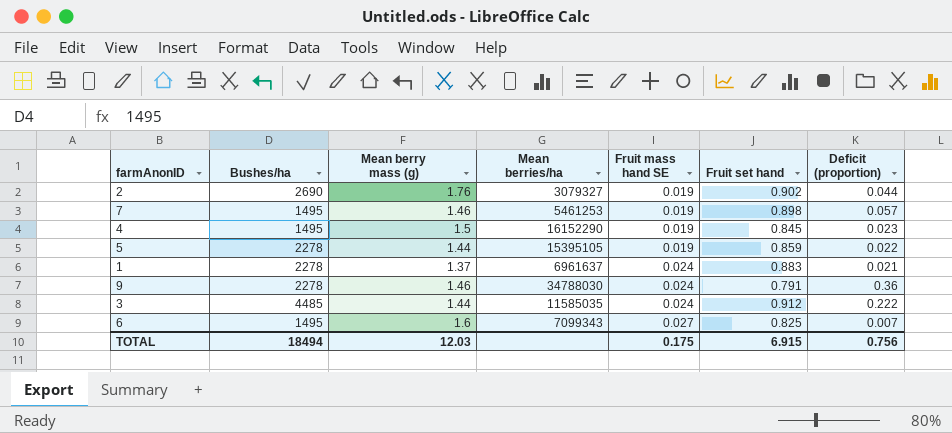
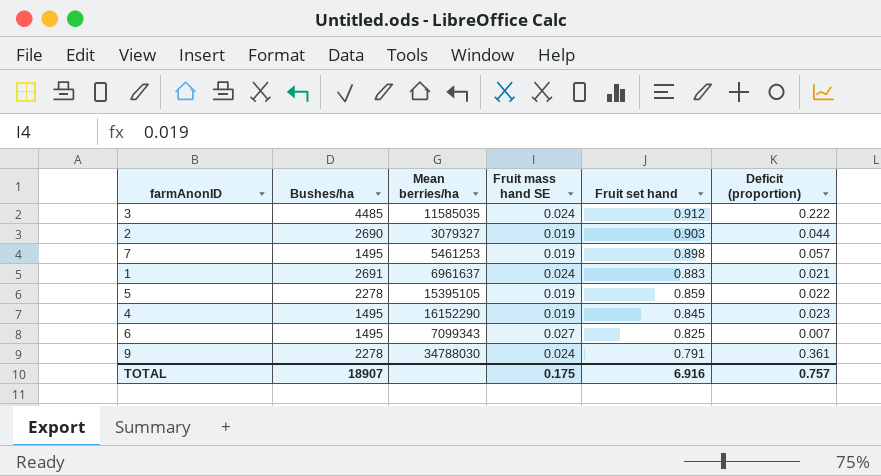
row order: Fruit mass hand SE ascending -> Fruit set hand descending
column Mean berry mass (g) | position: 3 -> none
2 | Fruit set hand: 0.902 -> 0.903
1 | Bushes/ha: 2278 -> 2691
9 | Deficit (proportion): 0.36 -> 0.361
TOTAL | Bushes/ha: 18494 -> 18907
TOTAL | Fruit set hand: 6.915 -> 6.916
TOTAL | Deficit (proportion): 0.756 -> 0.757

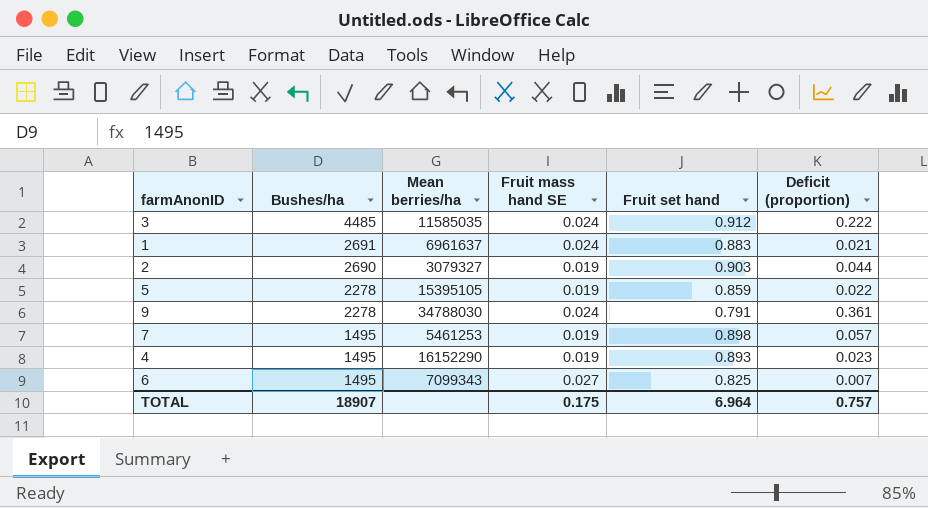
row order: Fruit set hand descending -> Bushes/ha descending
4 | Fruit set hand: 0.845 -> 0.893
TOTAL | Fruit set hand: 6.916 -> 6.964

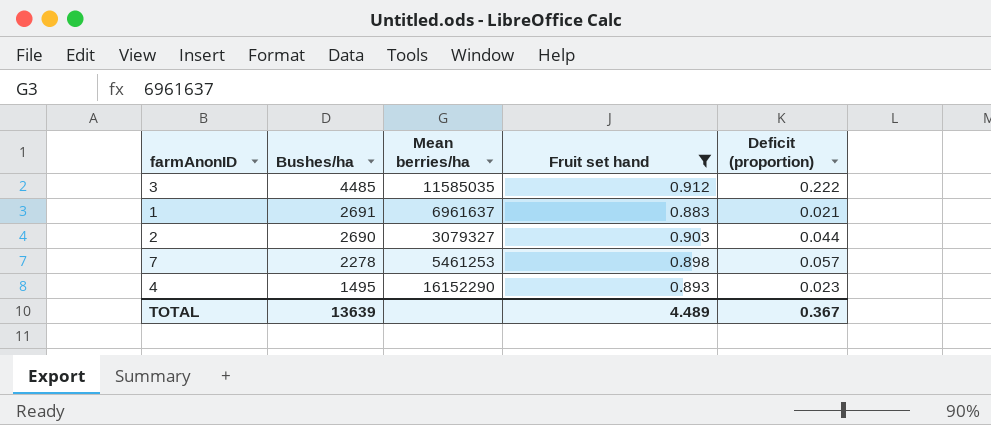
filter: none -> Fruit set hand >= 0.883
column Fruit mass hand SE | position: 4 -> none
7 | Bushes/ha: 1495 -> 2278
TOTAL | Bushes/ha: 18907 -> 13639
TOTAL | Fruit set hand: 6.964 -> 4.489
TOTAL | Deficit (proportion): 0.757 -> 0.367

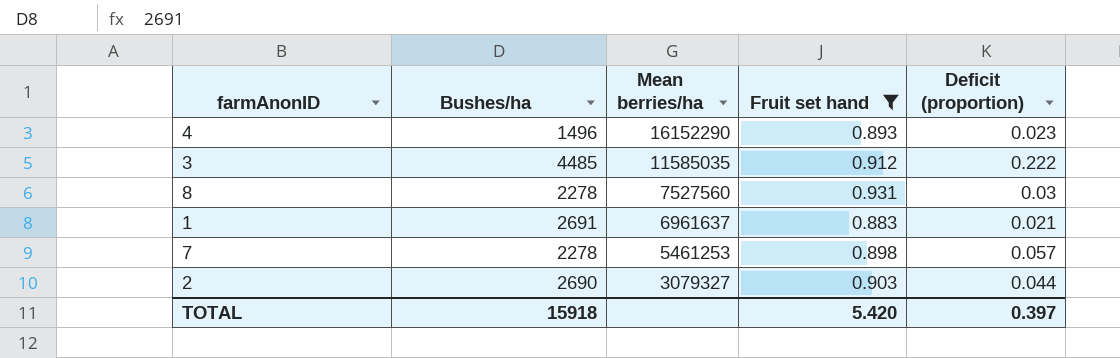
row order: Bushes/ha descending -> Mean berries/ha descending
4 | Bushes/ha: 1495 -> 1496
row 8: none -> 2278 | 7527560 | 0.931 | 0.03
TOTAL | Bushes/ha: 13639 -> 15918
TOTAL | Fruit set hand: 4.489 -> 5.420
TOTAL | Deficit (proportion): 0.367 -> 0.397

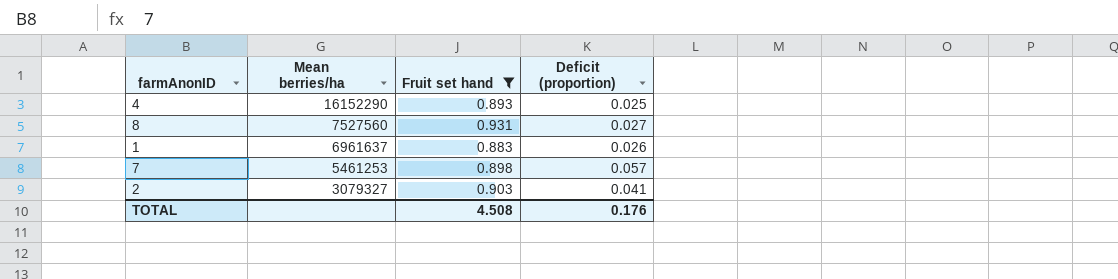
column Bushes/ha | position: 2 -> none
row 3: 4485 | 11585035 | 0.912 | 0.222 -> none
4 | Deficit (proportion): 0.023 -> 0.025
8 | Deficit (proportion): 0.03 -> 0.027
1 | Deficit (proportion): 0.021 -> 0.026
2 | Deficit (proportion): 0.044 -> 0.041
TOTAL | Fruit set hand: 5.420 -> 4.508
TOTAL | Deficit (proportion): 0.397 -> 0.176

